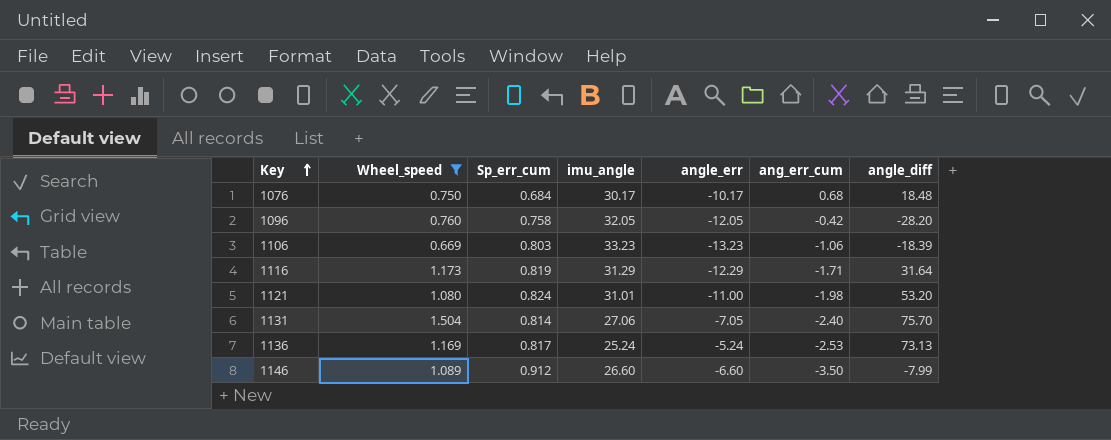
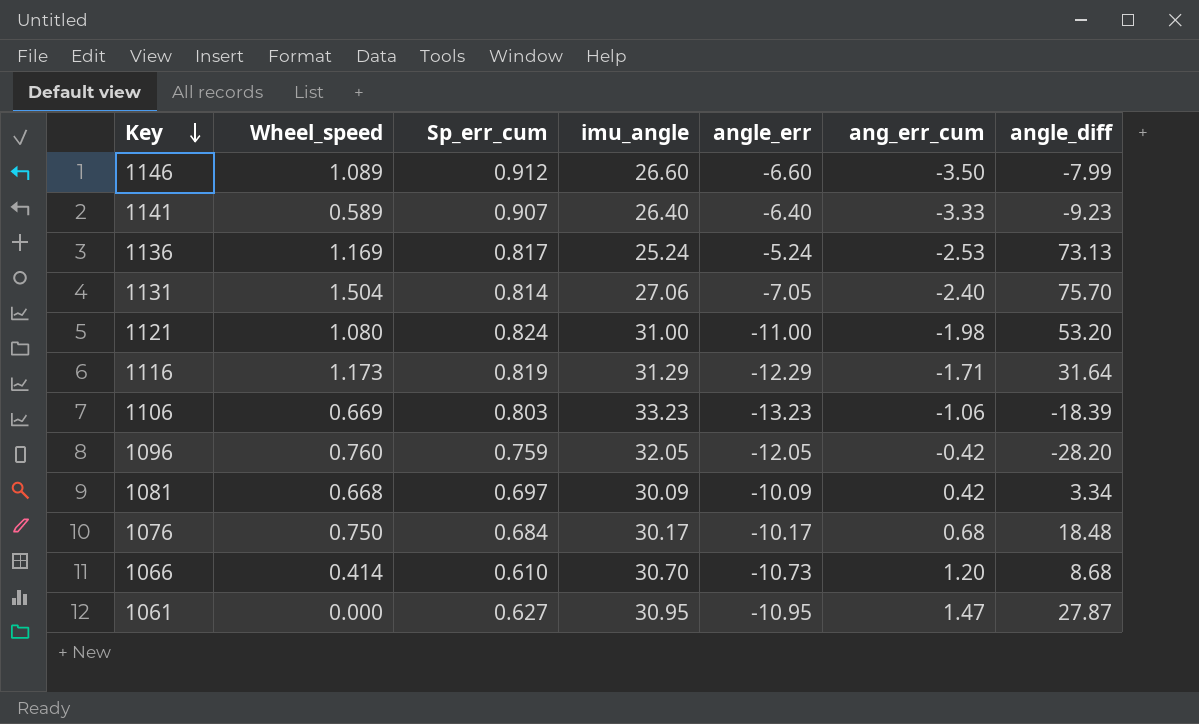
filter: Wheel_speed >= 0.669 -> none
row order: Key ascending -> Key descending
1121 | imu_angle: 31.01 -> 31.00
1096 | Sp_err_cum: 0.758 -> 0.759

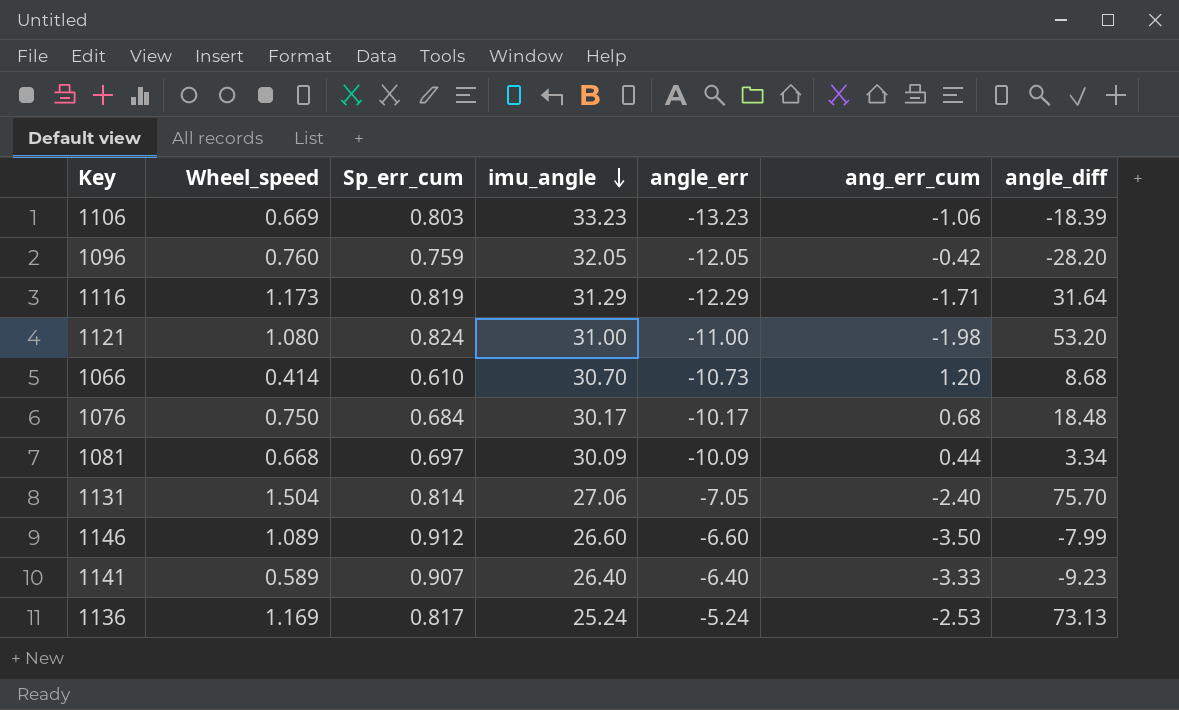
row order: Key descending -> imu_angle descending
row 1061: 0.000 | 0.627 | 30.95 | -10.95 | 1.47 | 27.87 -> none
1081 | ang_err_cum: 0.42 -> 0.44

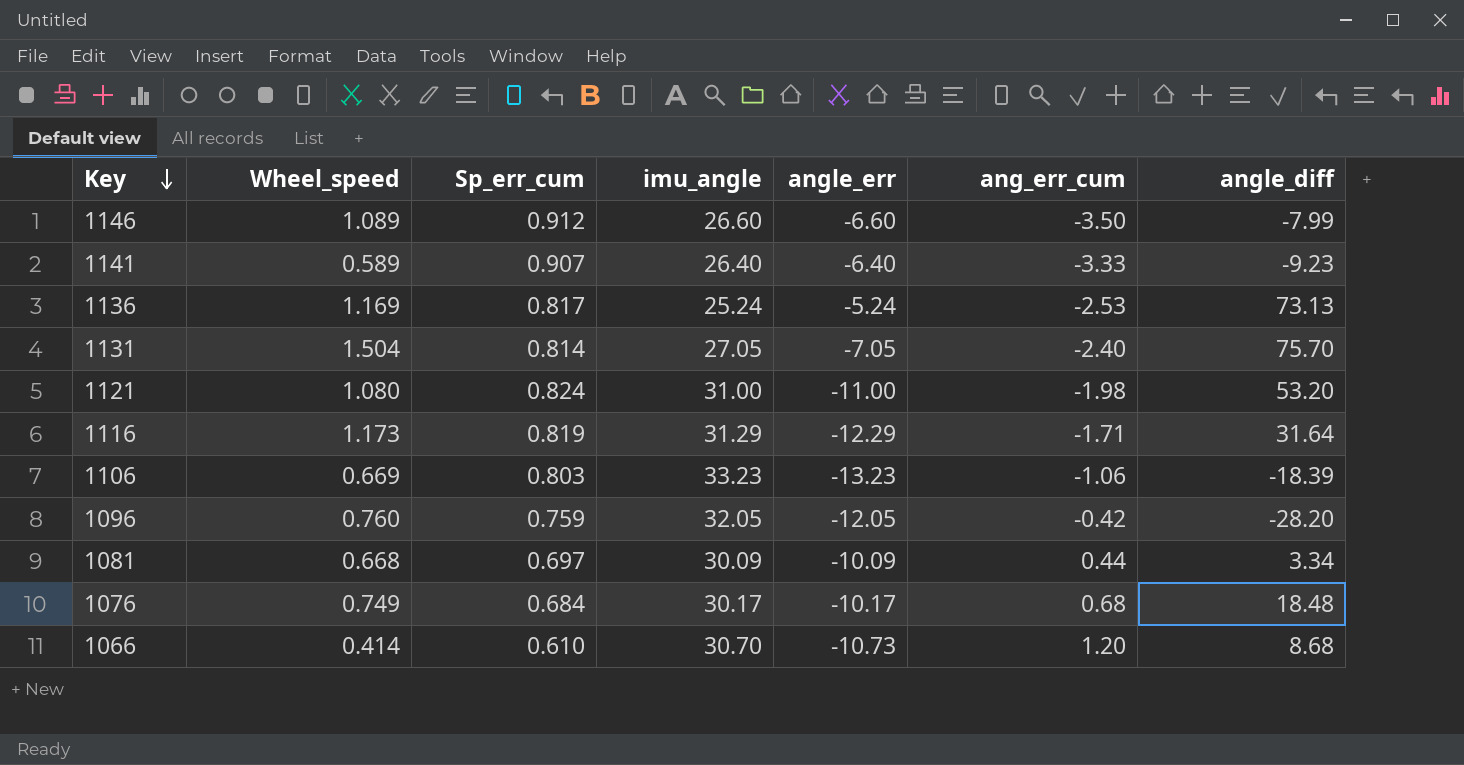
row order: imu_angle descending -> Key descending
1131 | imu_angle: 27.06 -> 27.05
1076 | Wheel_speed: 0.750 -> 0.749

